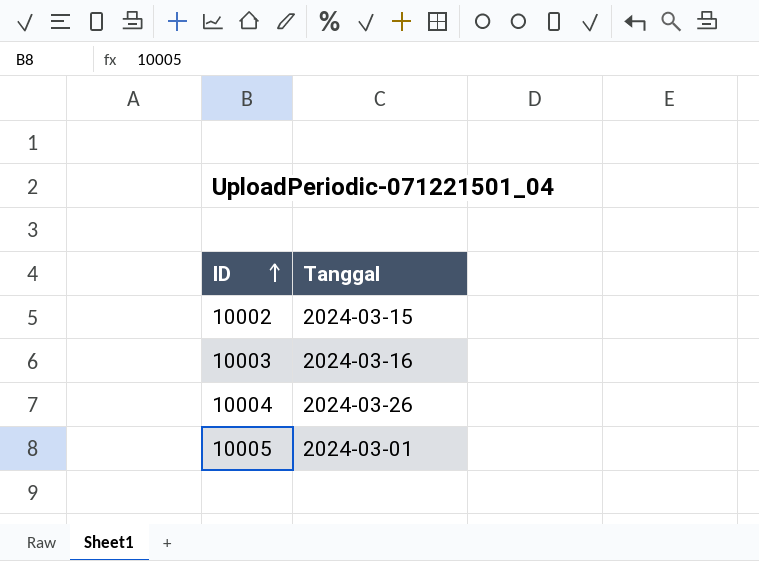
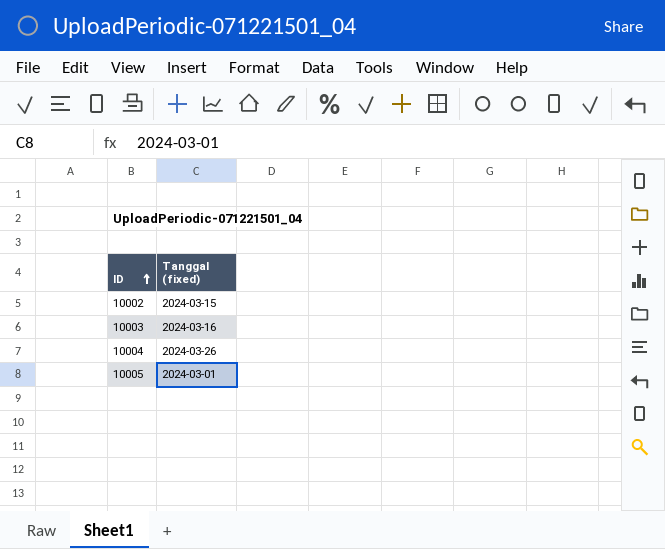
column name: Tanggal -> Tanggal (fixed)

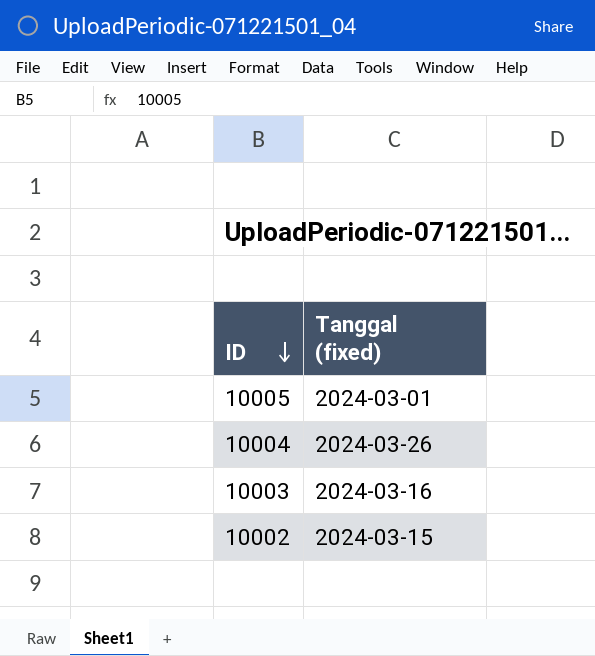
row order: ID ascending -> ID descending

